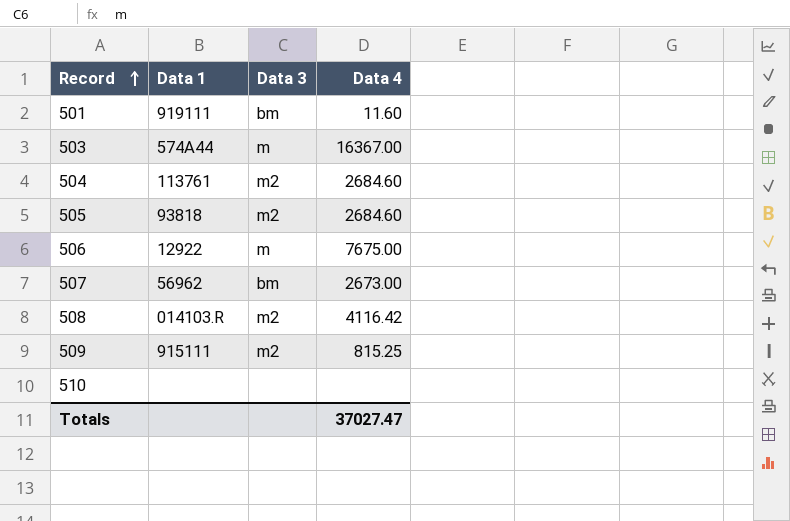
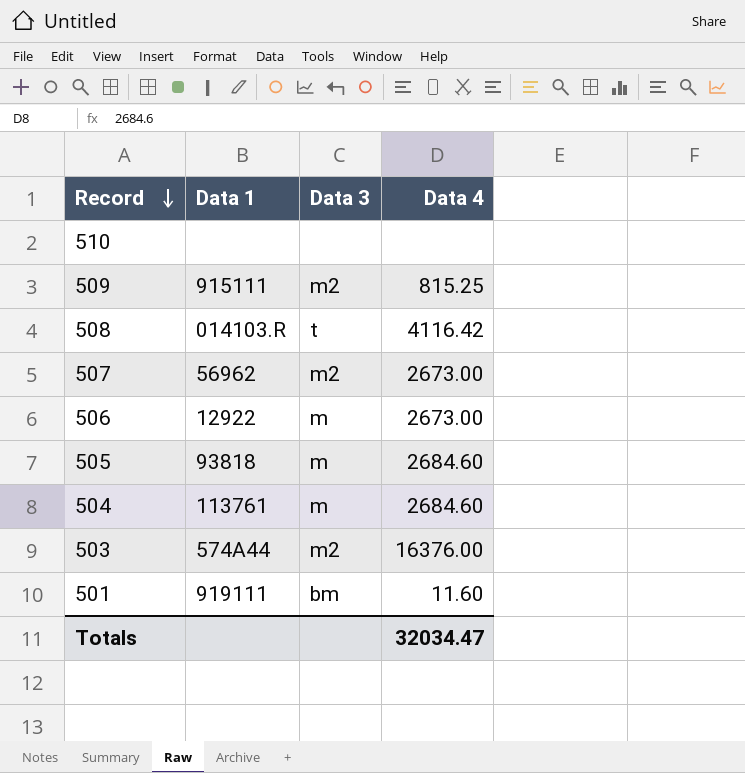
row order: Record ascending -> Record descending
508 | Data 3: m2 -> t
507 | Data 3: bm -> m2
506 | Data 4: 7675.00 -> 2673.00
505 | Data 3: m2 -> m
504 | Data 3: m2 -> m
503 | Data 3: m -> m2
503 | Data 4: 16367.00 -> 16376.00
Totals | Data 4: 37027.47 -> 32034.47

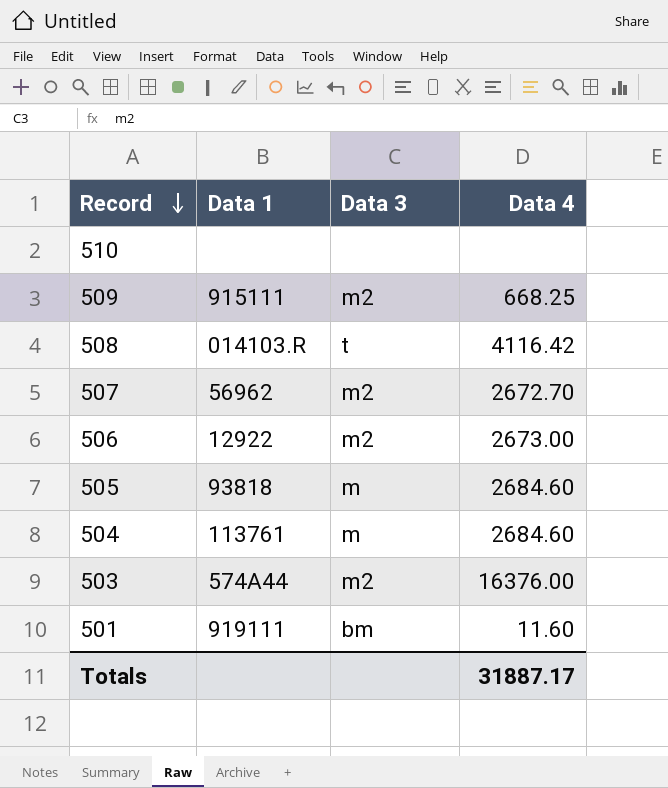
509 | Data 4: 815.25 -> 668.25
507 | Data 4: 2673.00 -> 2672.70
506 | Data 3: m -> m2
Totals | Data 4: 32034.47 -> 31887.17

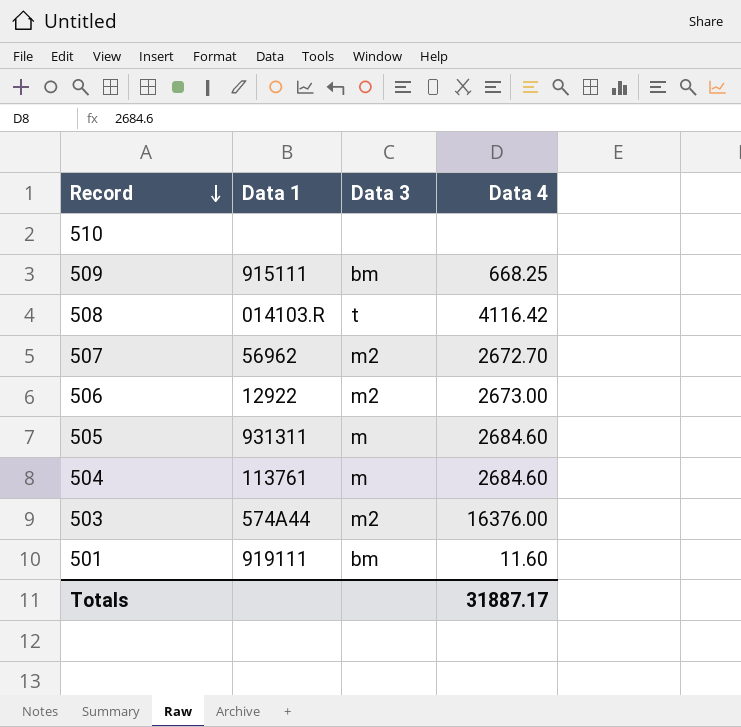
509 | Data 3: m2 -> bm
505 | Data 1: 93818 -> 931311

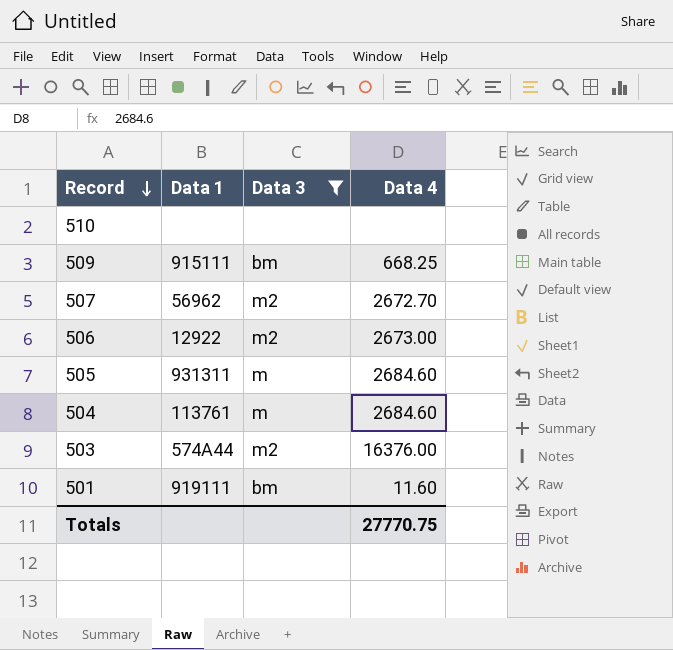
filter: none -> Data 3 != t
Totals | Data 4: 31887.17 -> 27770.75

